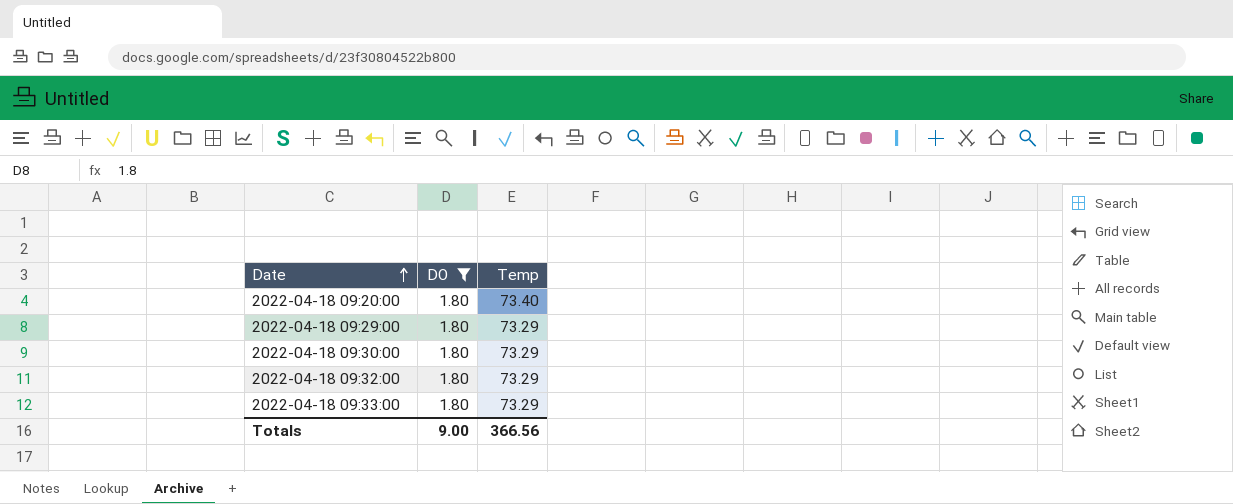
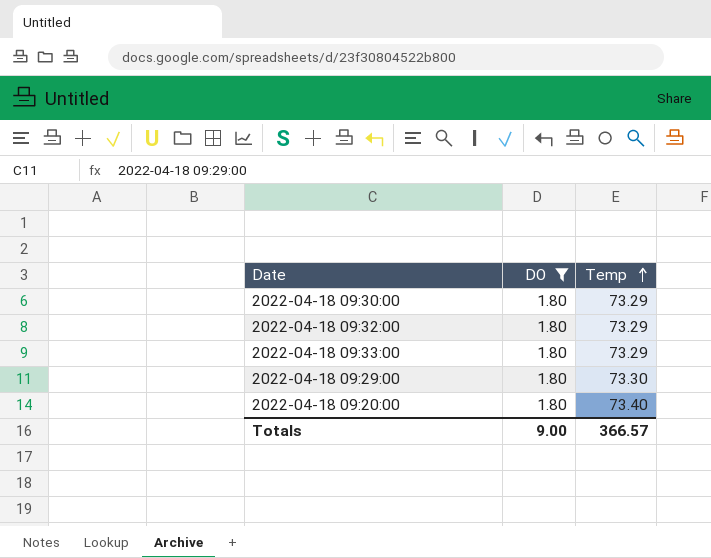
row order: Date ascending -> Temp ascending
2022-04-18 09:29:00 | Temp: 73.29 -> 73.30
Totals | Temp: 366.56 -> 366.57

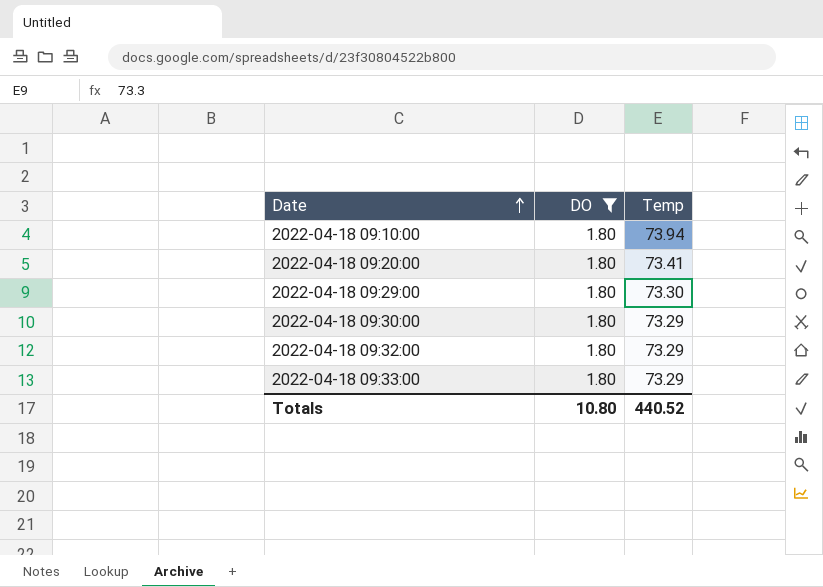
row order: Temp ascending -> Date ascending
row 2022-04-18 09:10:00: none -> 1.80 | 73.94
2022-04-18 09:20:00 | Temp: 73.40 -> 73.41
Totals | DO: 9.00 -> 10.80
Totals | Temp: 366.57 -> 440.52

